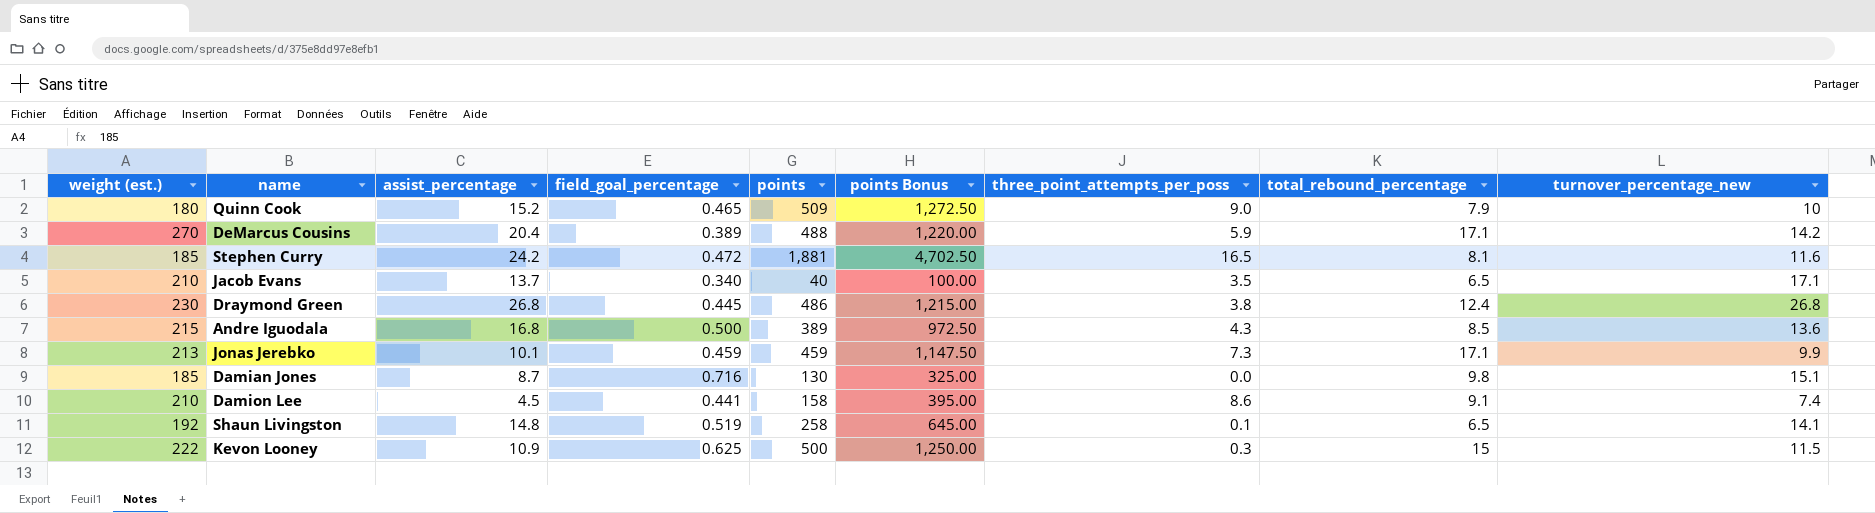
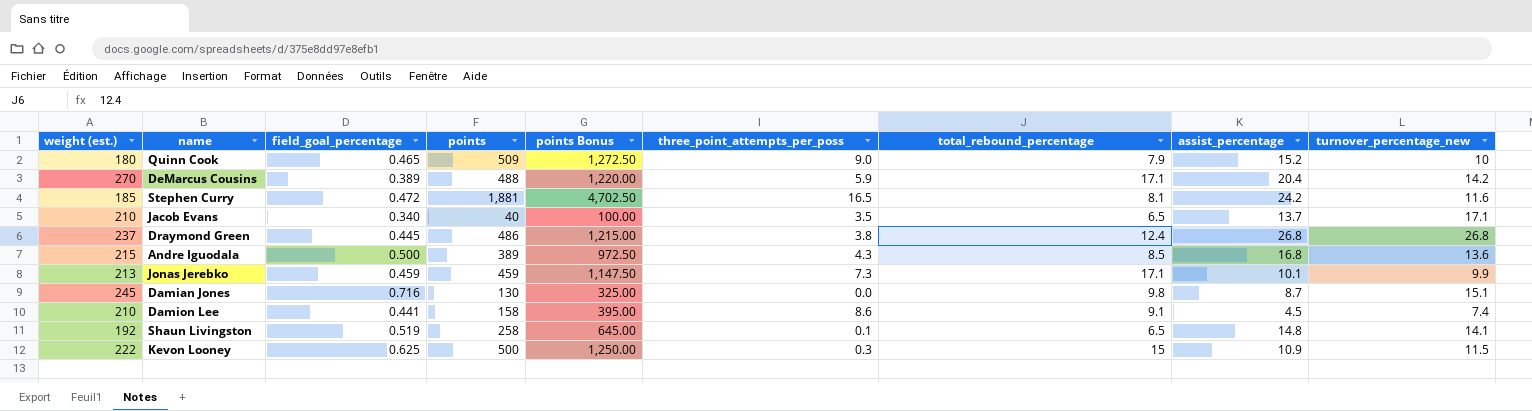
column assist_percentage | position: 3 -> 8
Draymond Green | weight (est.): 230 -> 237
Damian Jones | weight (est.): 185 -> 245

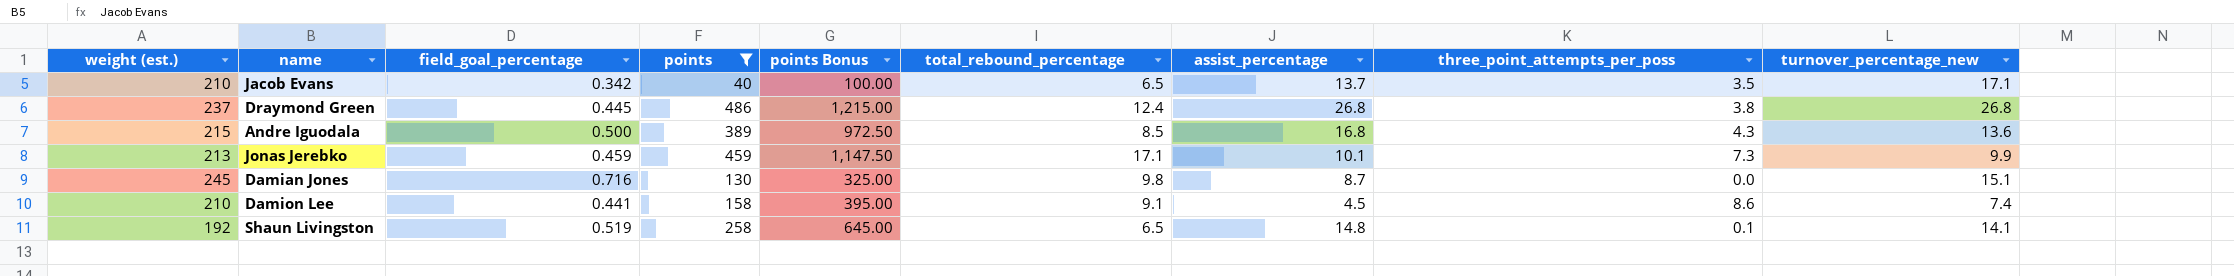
filter: none -> points <= 486
column three_point_attempts_per_poss | position: 6 -> 8
Jacob Evans | field_goal_percentage: 0.340 -> 0.342

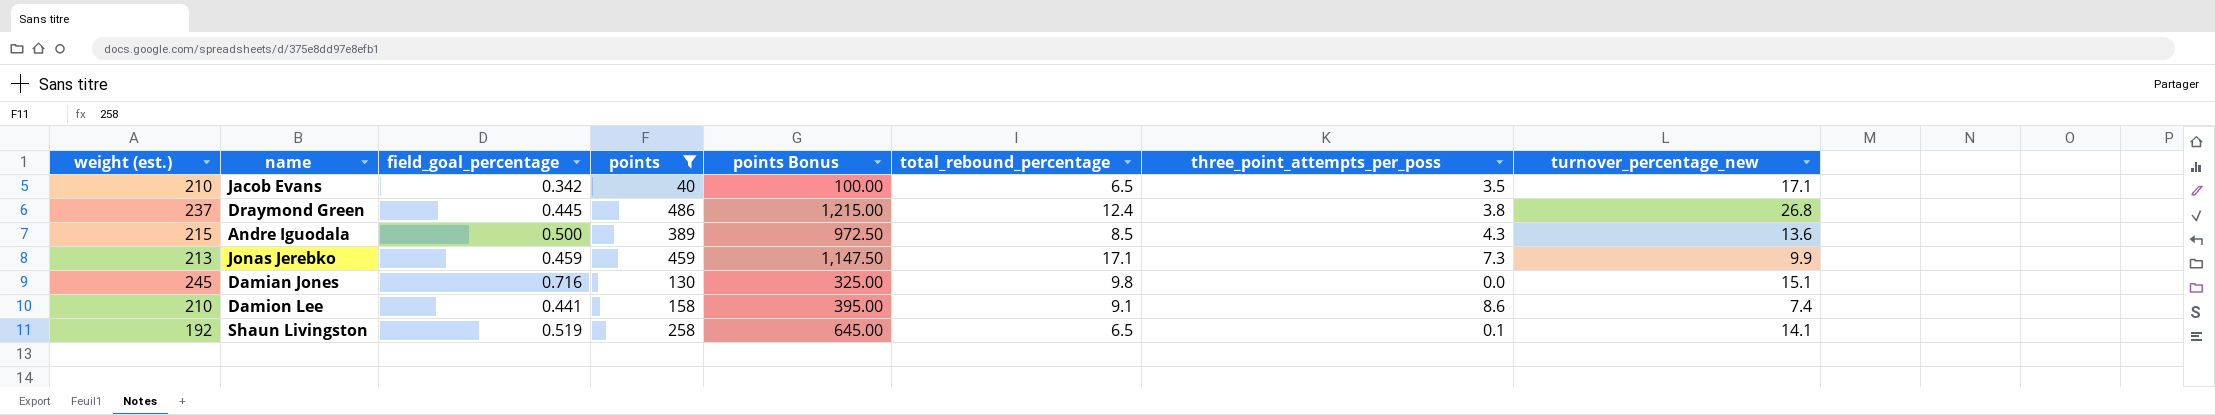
column assist_percentage | position: 7 -> none

